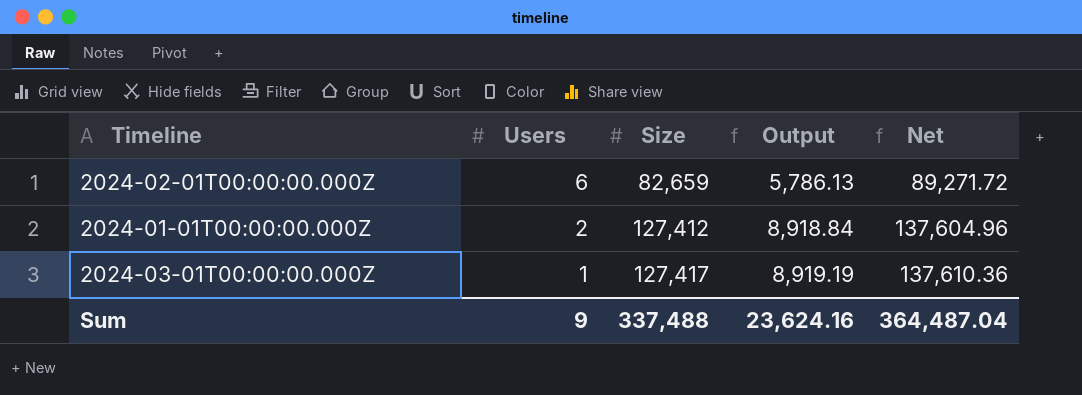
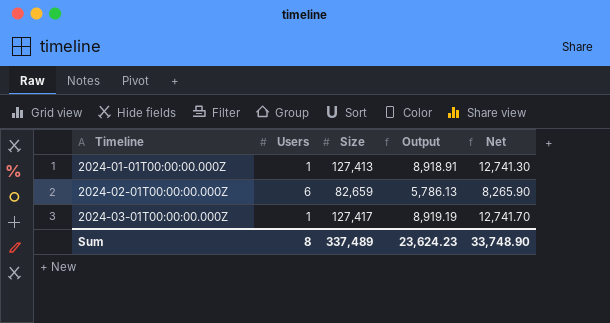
row order: Users descending -> Timeline ascending
column Net | formula: [Size] * 1.08 -> [Size] * 0.1
2024-01-01T00:00:00.000Z | Users: 2 -> 1
2024-01-01T00:00:00.000Z | Size: 127,412 -> 127,413
2024-01-01T00:00:00.000Z | Output: 8,918.84 -> 8,918.91
Sum | Users: 9 -> 8
Sum | Size: 337,488 -> 337,489
Sum | Output: 23,624.16 -> 23,624.23
Sum | Net: 364,487.04 -> 33,748.90

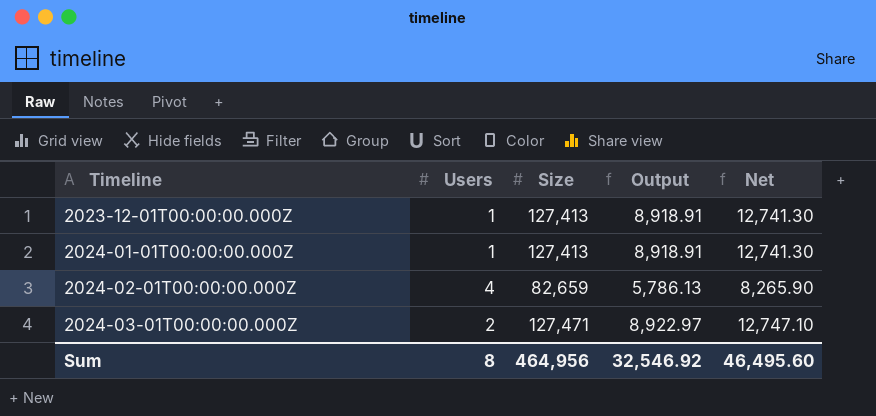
row 2023-12-01T00:00:00.000Z: none -> 1 | 127,413 | 8,918.91 | 12,741.30
2024-02-01T00:00:00.000Z | Users: 6 -> 4
2024-03-01T00:00:00.000Z | Users: 1 -> 2
2024-03-01T00:00:00.000Z | Size: 127,417 -> 127,471
2024-03-01T00:00:00.000Z | Output: 8,919.19 -> 8,922.97
2024-03-01T00:00:00.000Z | Net: 12,741.70 -> 12,747.10
Sum | Size: 337,489 -> 464,956
Sum | Output: 23,624.23 -> 32,546.92
Sum | Net: 33,748.90 -> 46,495.60

